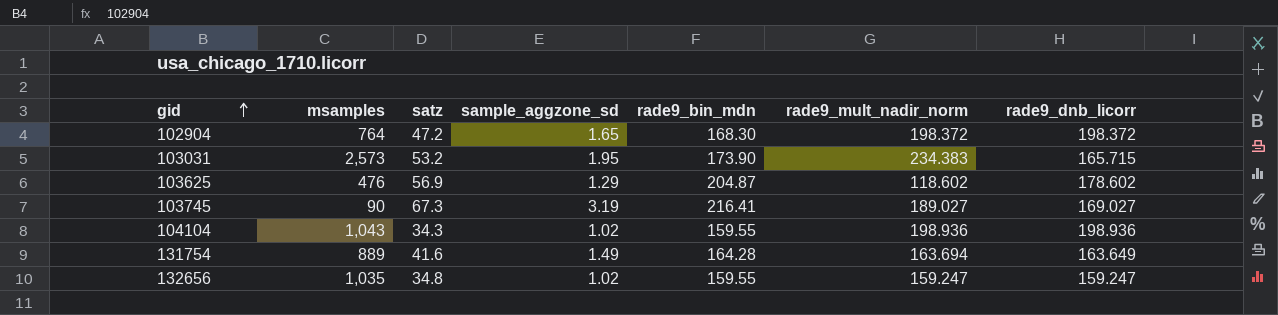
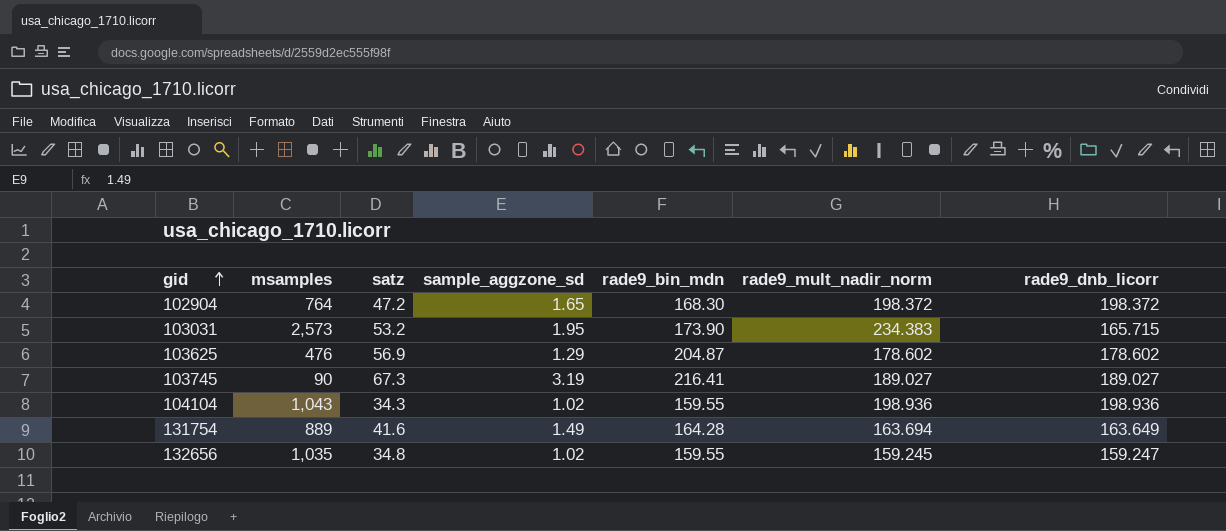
103625 | rade9_mult_nadir_norm: 118.602 -> 178.602
103745 | rade9_dnb_licorr: 169.027 -> 189.027
132656 | rade9_mult_nadir_norm: 159.247 -> 159.245

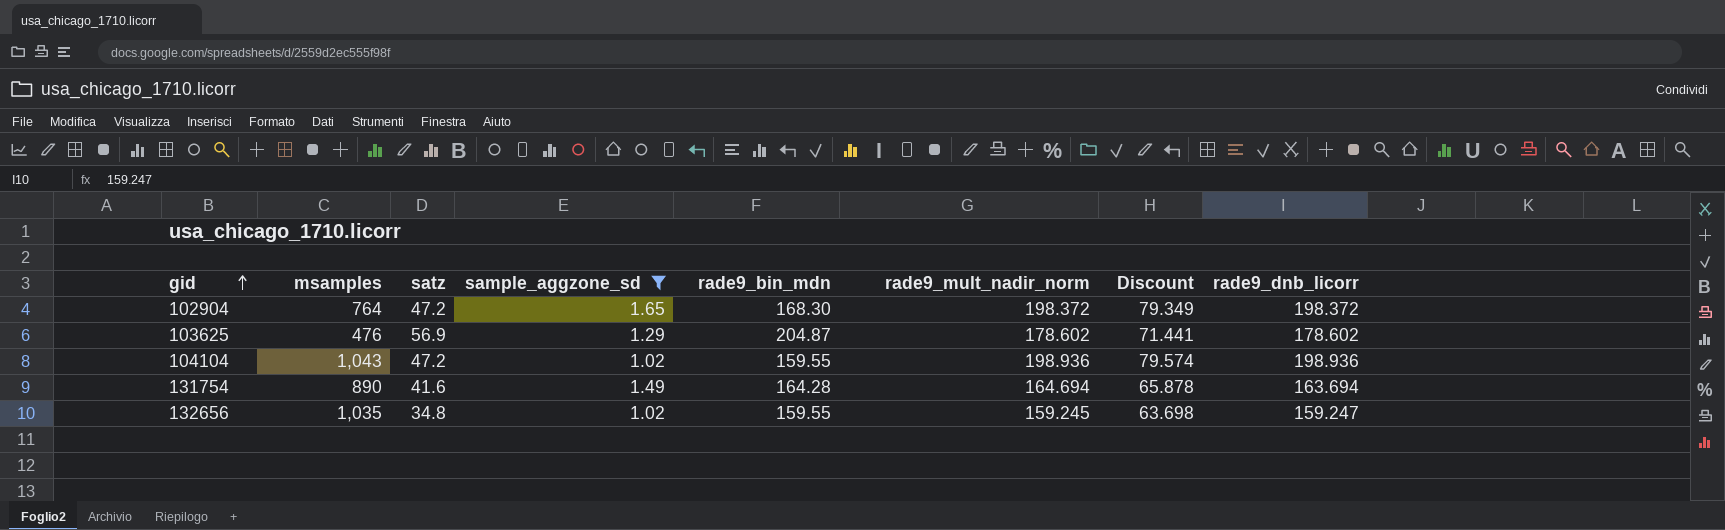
filter: none -> sample_aggzone_sd <= 1.65
column Discount | formula: none -> [rade9_mult_nadir_norm] * 0.4
104104 | satz: 34.3 -> 47.2
131754 | msamples: 889 -> 890
131754 | rade9_mult_nadir_norm: 163.694 -> 164.694
131754 | rade9_dnb_licorr: 163.649 -> 163.694

